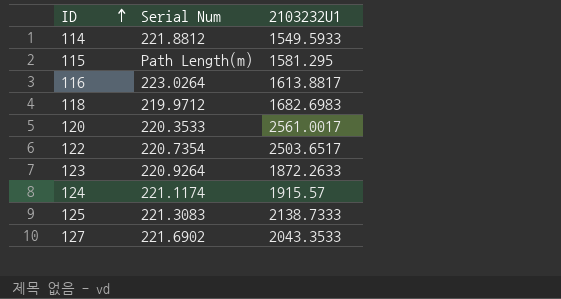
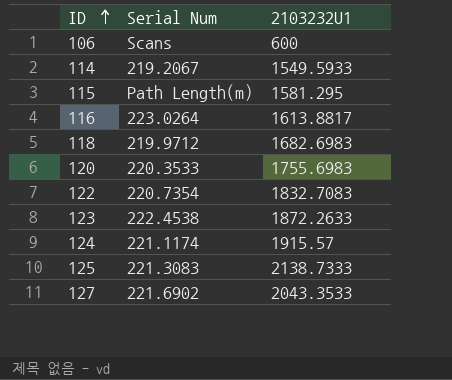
row 106: none -> Scans | 600
114 | Serial Num: 221.8812 -> 219.2067
120 | 2103232U1: 2561.0017 -> 1755.6983
122 | 2103232U1: 2503.6517 -> 1832.7083
123 | Serial Num: 220.9264 -> 222.4538

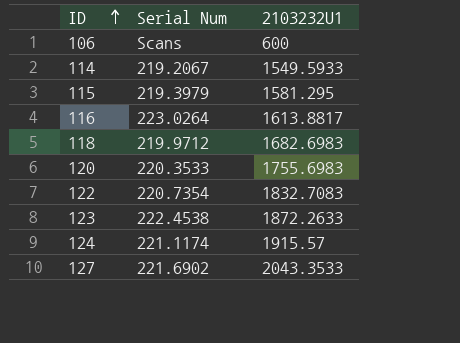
row 125: 221.3083 | 2138.7333 -> none
115 | Serial Num: Path Length(m) -> 219.3979

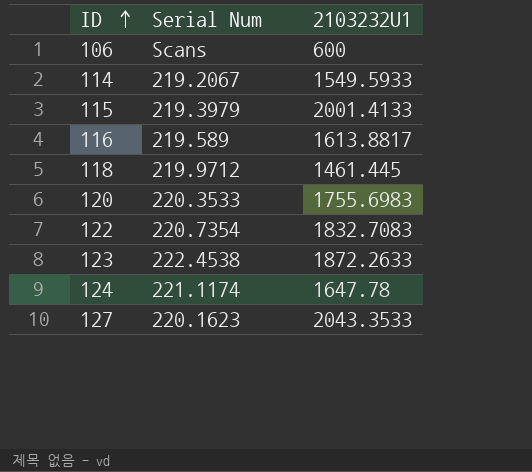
115 | 2103232U1: 1581.295 -> 2001.4133
116 | Serial Num: 223.0264 -> 219.589
118 | 2103232U1: 1682.6983 -> 1461.445
124 | 2103232U1: 1915.57 -> 1647.78
127 | Serial Num: 221.6902 -> 220.1623

